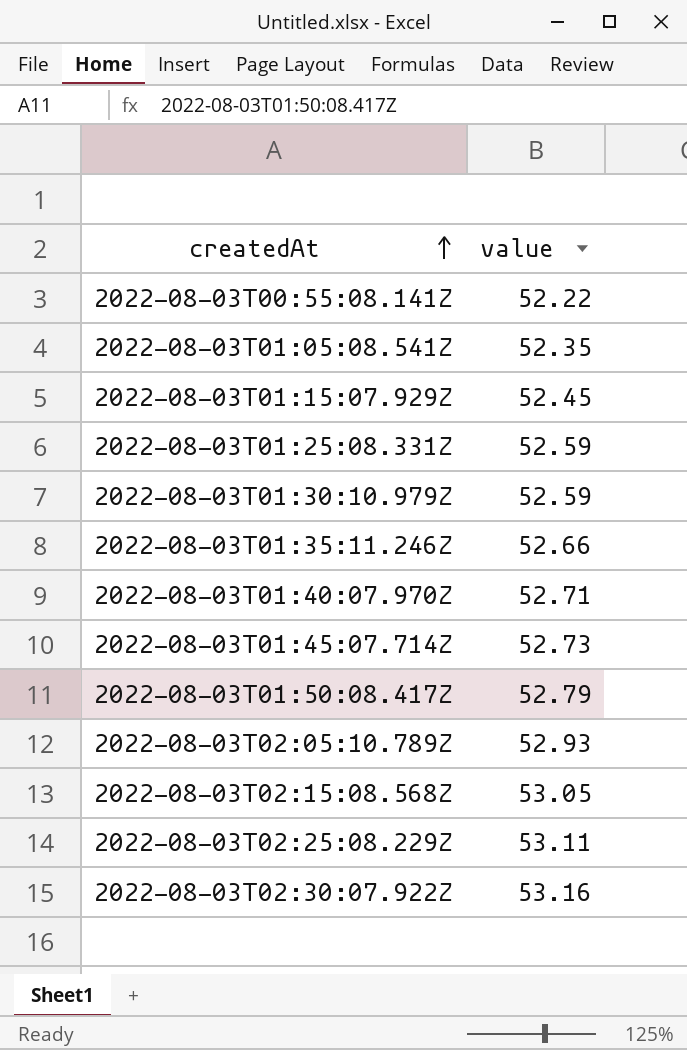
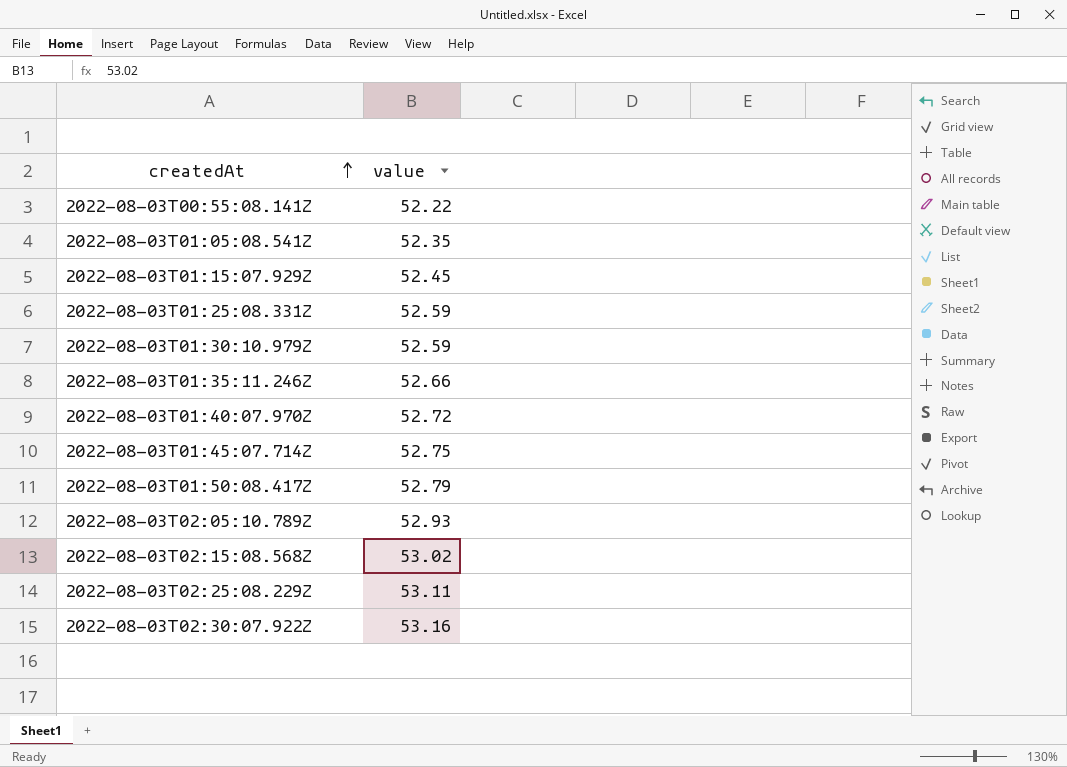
2022-08-03T01:40:07.970Z | value: 52.71 -> 52.72
2022-08-03T01:45:07.714Z | value: 52.73 -> 52.75
2022-08-03T02:15:08.568Z | value: 53.05 -> 53.02

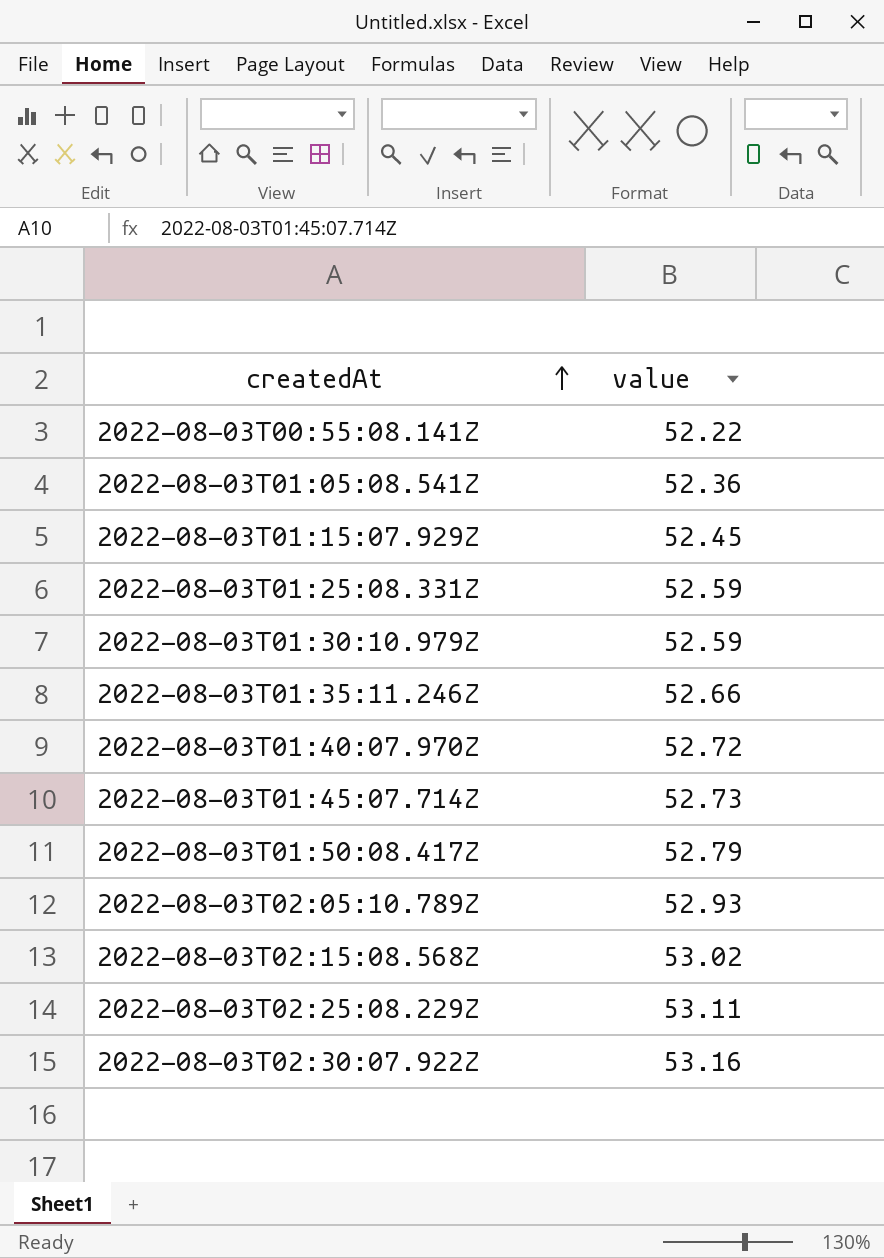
2022-08-03T01:05:08.541Z | value: 52.35 -> 52.36
2022-08-03T01:45:07.714Z | value: 52.75 -> 52.73

